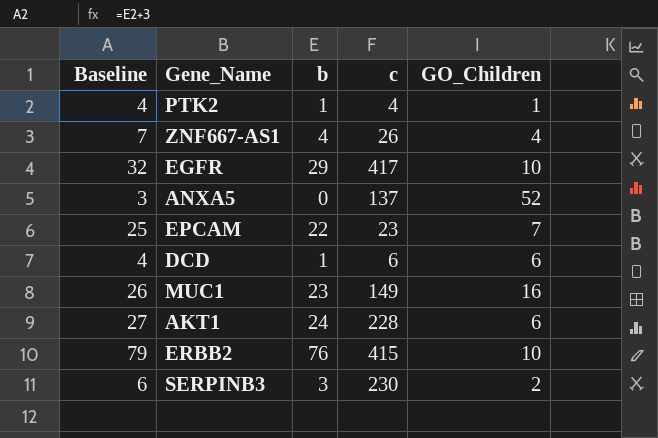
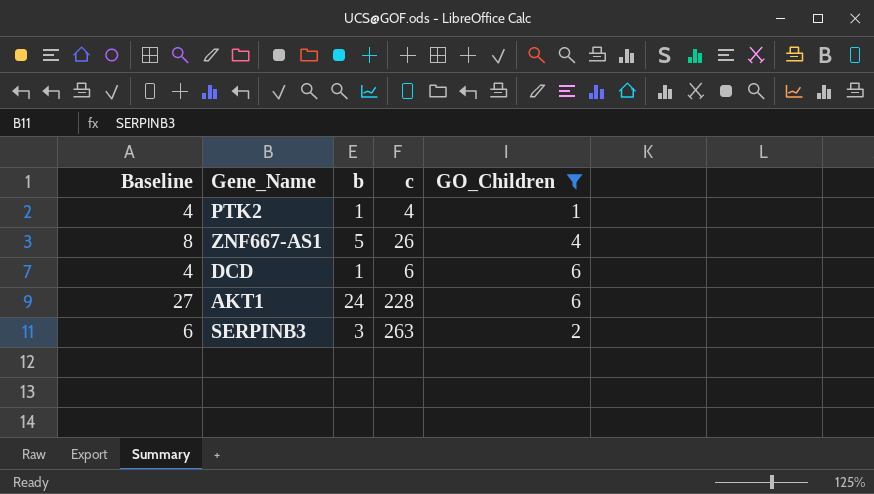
filter: none -> GO_Children <= 6
ZNF667-AS1 | Baseline: 7 -> 8
ZNF667-AS1 | b: 4 -> 5
SERPINB3 | c: 230 -> 263

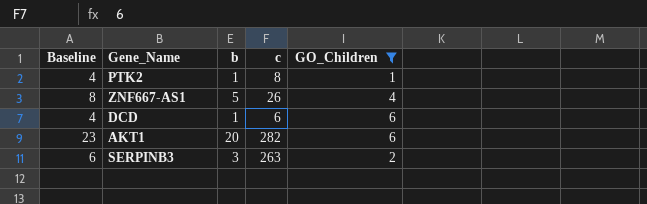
PTK2 | c: 4 -> 8
AKT1 | Baseline: 27 -> 23
AKT1 | b: 24 -> 20
AKT1 | c: 228 -> 282

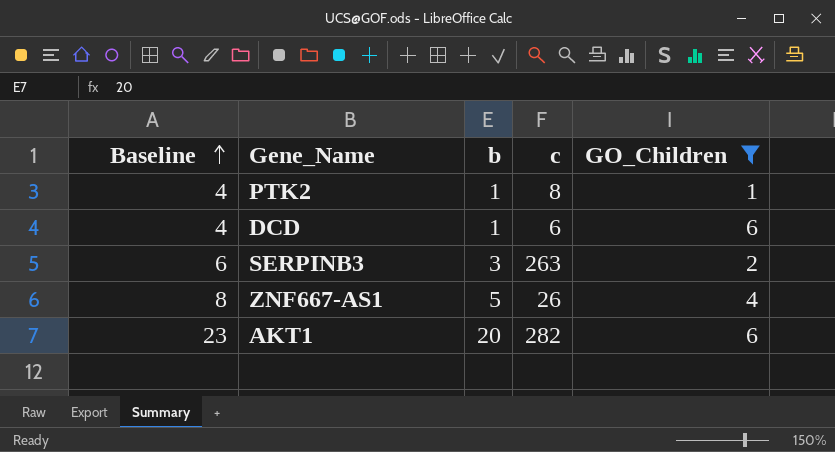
row order: none -> Baseline ascending

